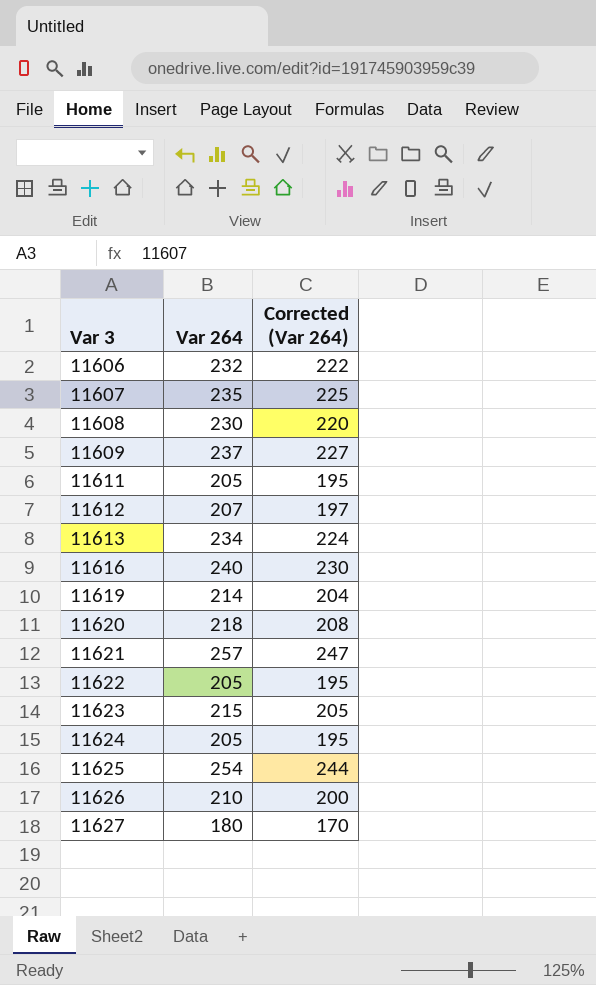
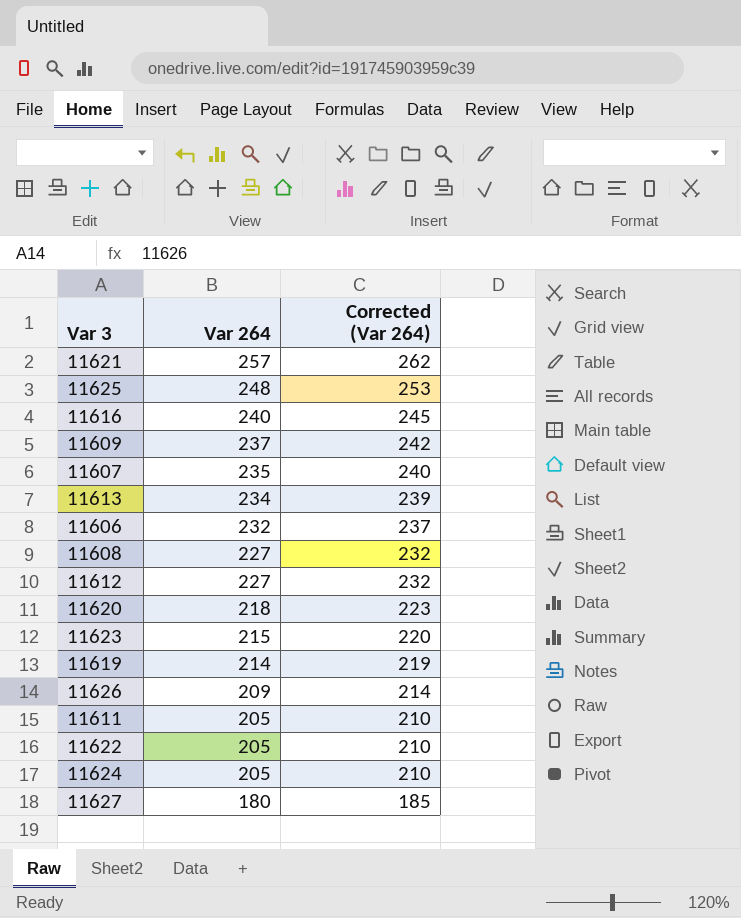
row order: Var 3 ascending -> Var 264 descending
column Corrected (Var 264) | formula: [Var 264] - 10 -> [Var 264] + 5
11625 | Var 264: 254 -> 248
11608 | Var 264: 230 -> 227
11612 | Var 264: 207 -> 227
11626 | Var 264: 210 -> 209

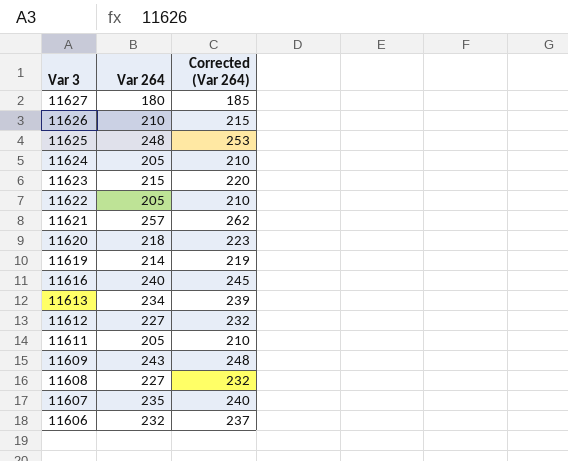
row order: Var 264 descending -> Var 3 descending
11626 | Var 264: 209 -> 210
11626 | Corrected (Var 264): 214 -> 215
11609 | Var 264: 237 -> 243
11609 | Corrected (Var 264): 242 -> 248

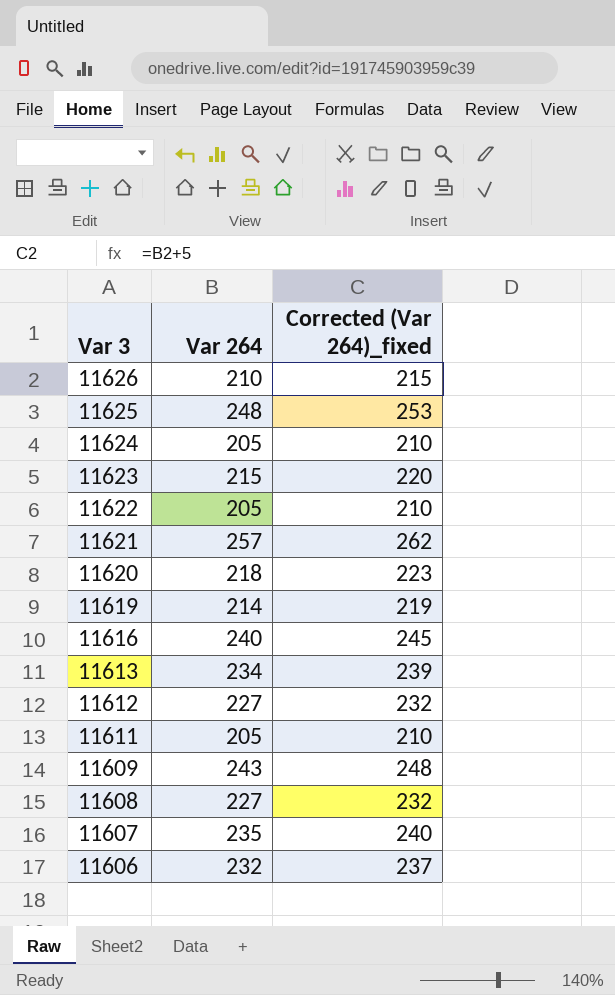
column name: Corrected (Var 264) -> Corrected (Var 264)_fixed
row 11627: 180 | 185 -> none

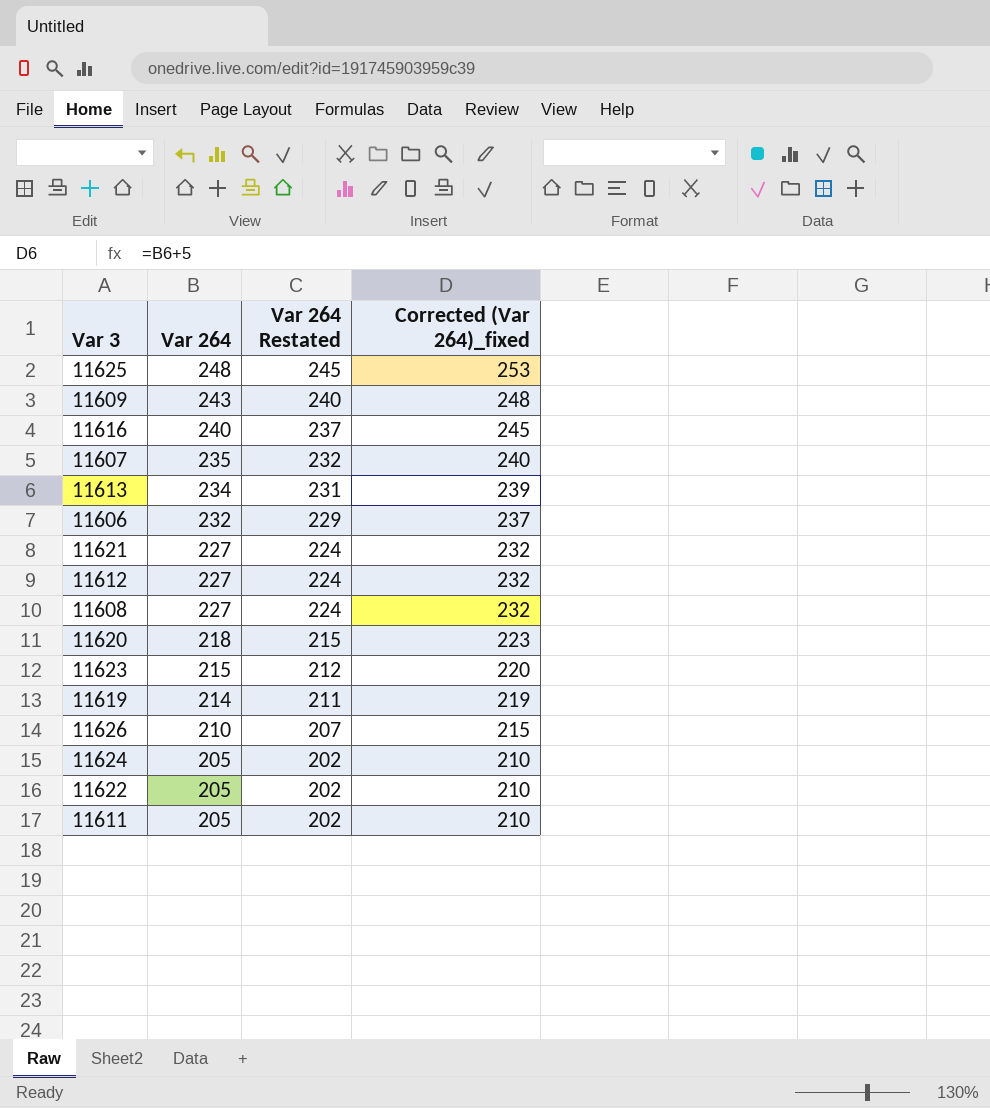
row order: Var 3 descending -> Var 264 descending
column Var 264 Restated | formula: none -> [Var 264] - 3
11621 | Var 264: 257 -> 227
11621 | Corrected (Var 264)_fixed: 262 -> 232

